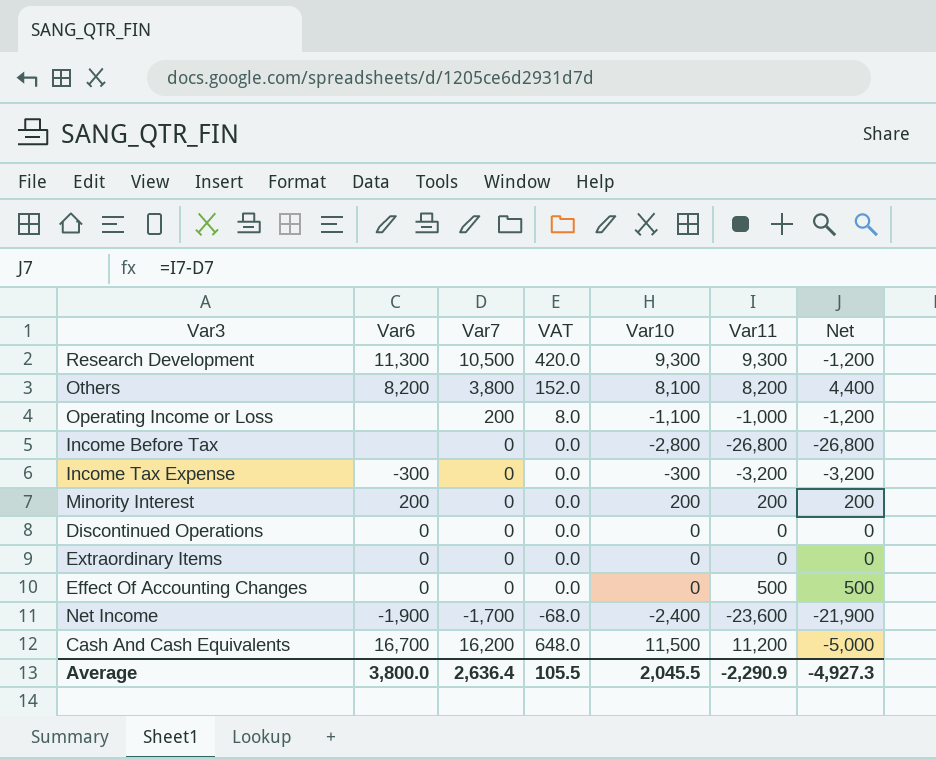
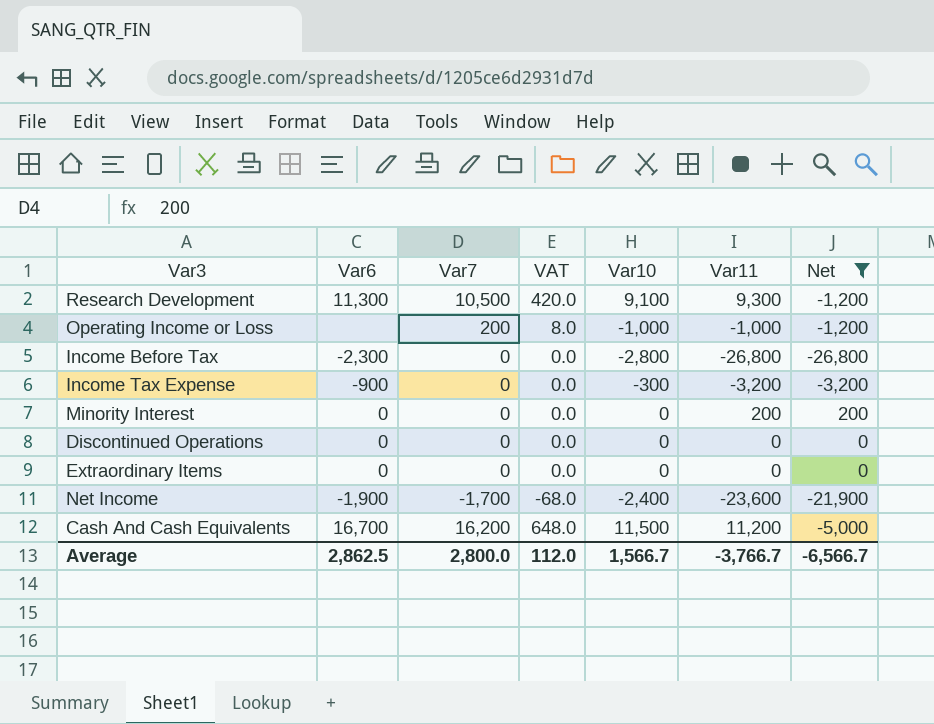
filter: none -> Net <= 200
Research Development | Var10: 9,300 -> 9,100
Operating Income or Loss | Var10: -1,100 -> -1,000
Income Before Tax | Var6: none -> -2,300
Income Tax Expense | Var6: -300 -> -900
Minority Interest | Var6: 200 -> 0
Minority Interest | Var10: 200 -> 0
Average | Var6: 3,800.0 -> 2,862.5
Average | Var7: 2,636.4 -> 2,800.0
Average | VAT: 105.5 -> 112.0
Average | Var10: 2,045.5 -> 1,566.7
Average | Var11: -2,290.9 -> -3,766.7
Average | Net: -4,927.3 -> -6,566.7

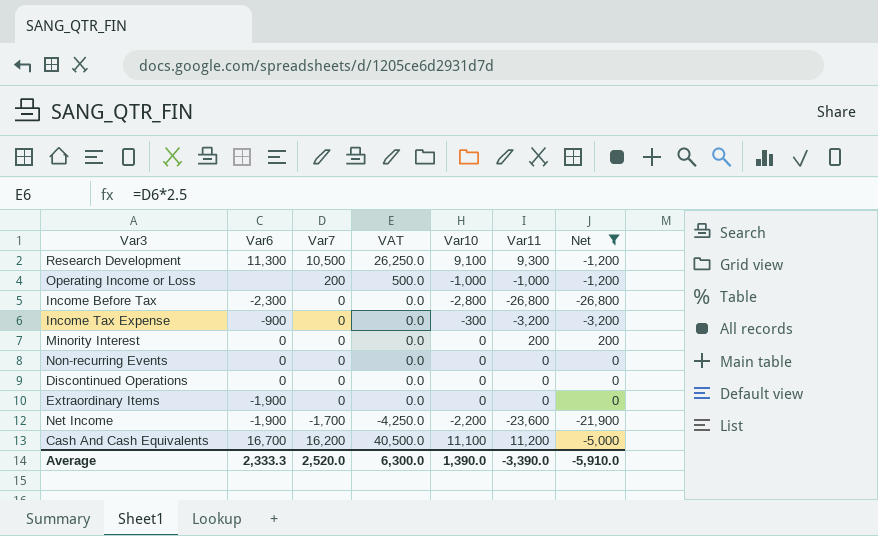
column VAT | formula: [Var7] * 0.04 -> [Var7] * 2.5
row Non-recurring Events: none -> 0 | 0 | 0.0 | 0 | 0 | 0
Extraordinary Items | Var6: 0 -> -1,900
Net Income | Var10: -2,400 -> -2,200
Cash And Cash Equivalents | Var10: 11,500 -> 11,100
Average | Var6: 2,862.5 -> 2,333.3
Average | Var7: 2,800.0 -> 2,520.0
Average | VAT: 112.0 -> 6,300.0
Average | Var10: 1,566.7 -> 1,390.0
Average | Var11: -3,766.7 -> -3,390.0
Average | Net: -6,566.7 -> -5,910.0

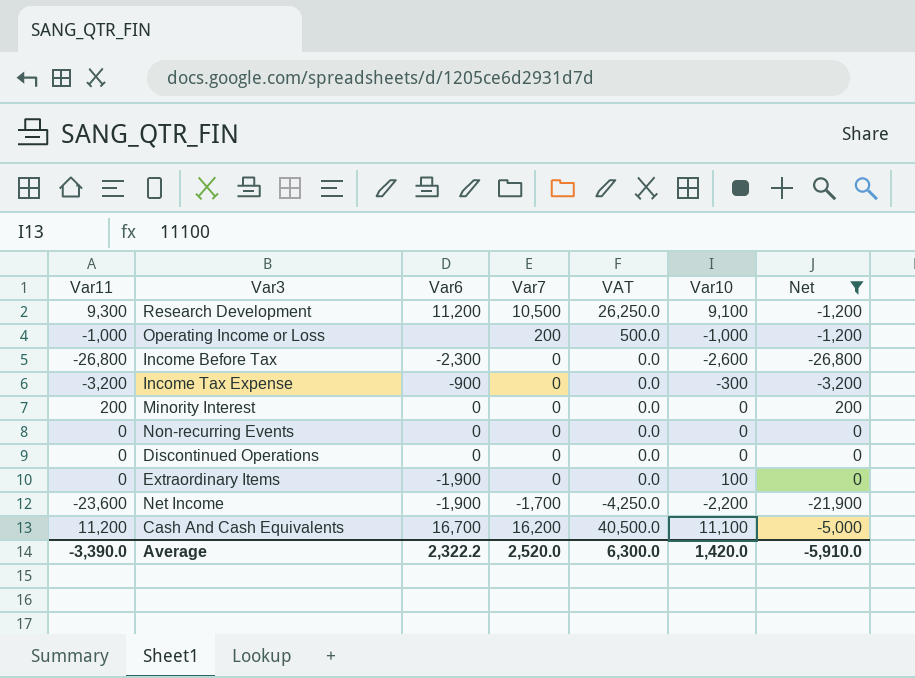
column Var11 | position: 6 -> 1
Research Development | Var6: 11,300 -> 11,200
Income Before Tax | Var10: -2,800 -> -2,600
Extraordinary Items | Var10: 0 -> 100
Average | Var6: 2,333.3 -> 2,322.2
Average | Var10: 1,390.0 -> 1,420.0

